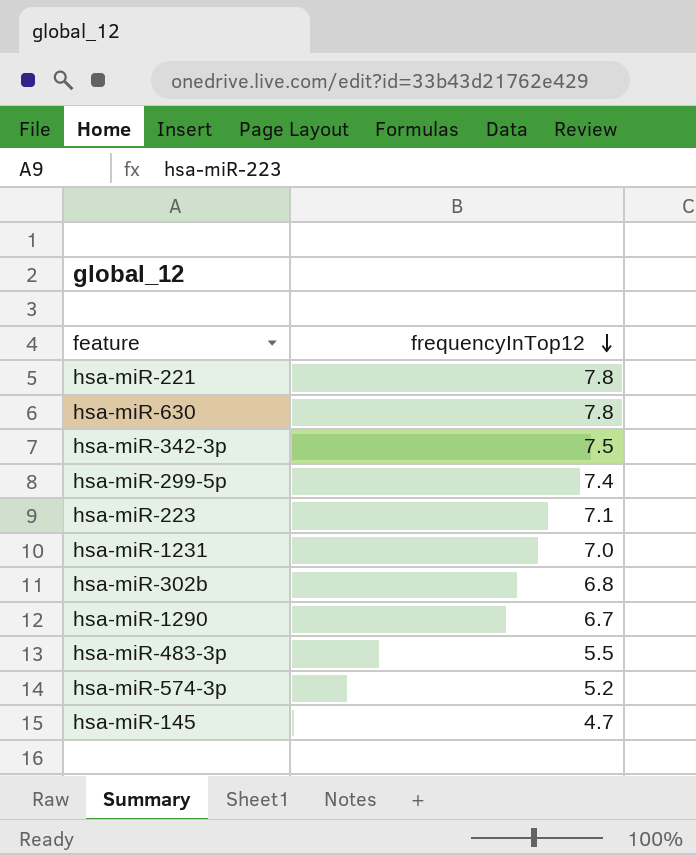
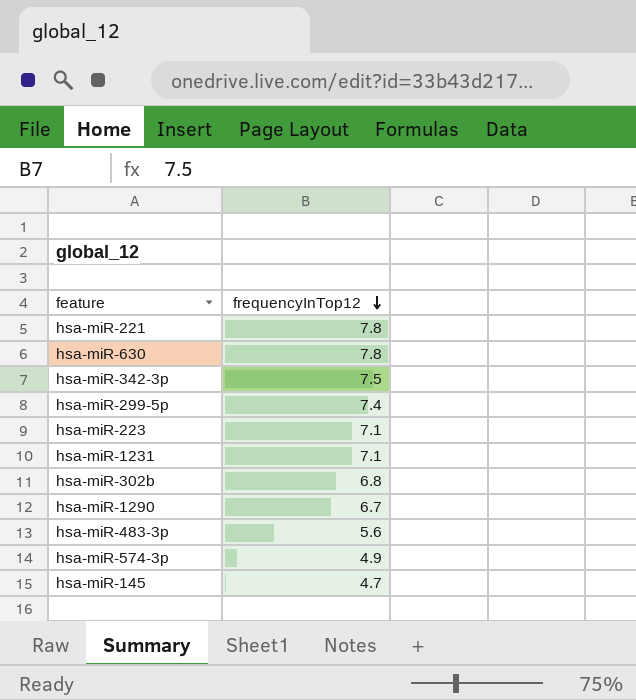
hsa-miR-1231 | frequencyInTop12: 7.0 -> 7.1
hsa-miR-483-3p | frequencyInTop12: 5.5 -> 5.6
hsa-miR-574-3p | frequencyInTop12: 5.2 -> 4.9

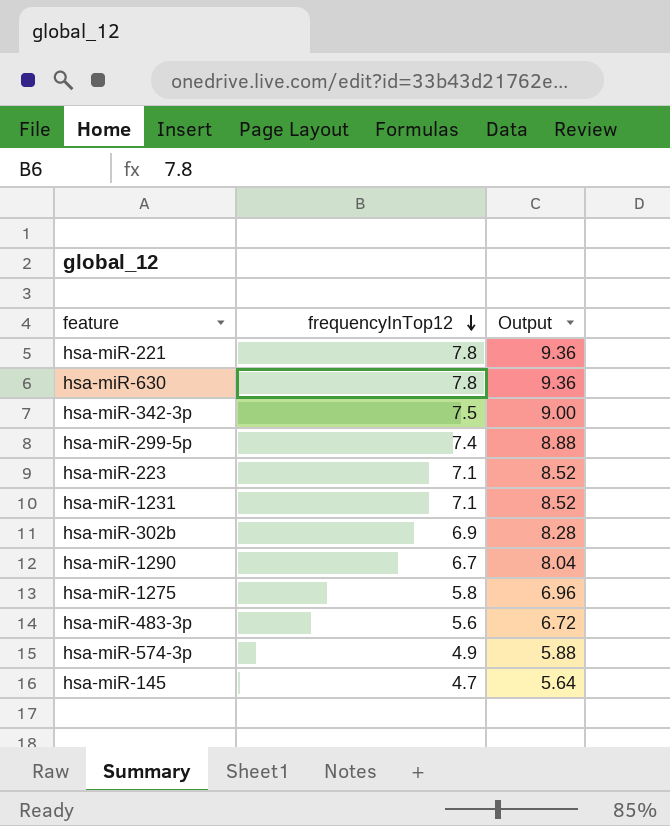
column Output | formula: none -> [frequencyInTop12] * 1.2
hsa-miR-302b | frequencyInTop12: 6.8 -> 6.9
row hsa-miR-1275: none -> 5.8 | 6.96

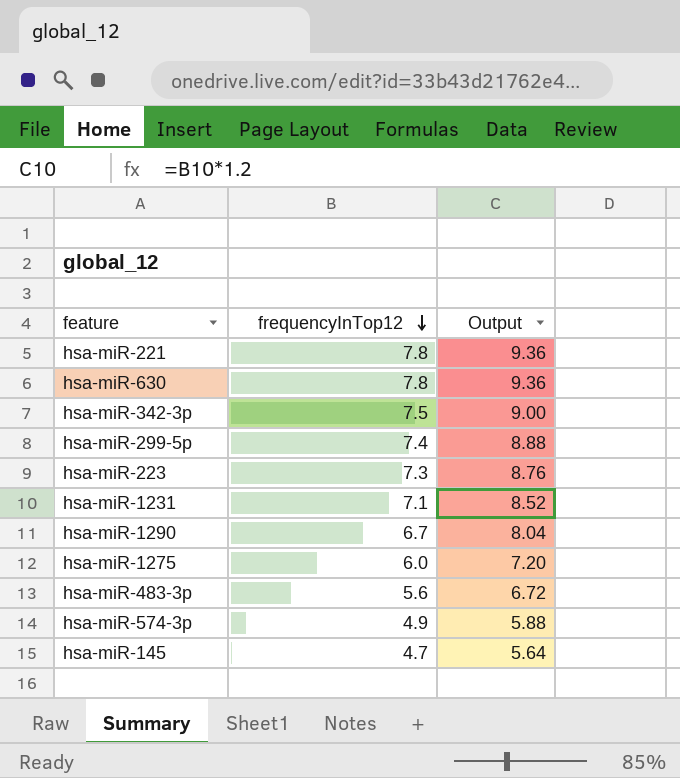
row hsa-miR-302b: 6.9 | 8.28 -> none
hsa-miR-223 | frequencyInTop12: 7.1 -> 7.3
hsa-miR-223 | Output: 8.52 -> 8.76
hsa-miR-1275 | frequencyInTop12: 5.8 -> 6.0
hsa-miR-1275 | Output: 6.96 -> 7.20

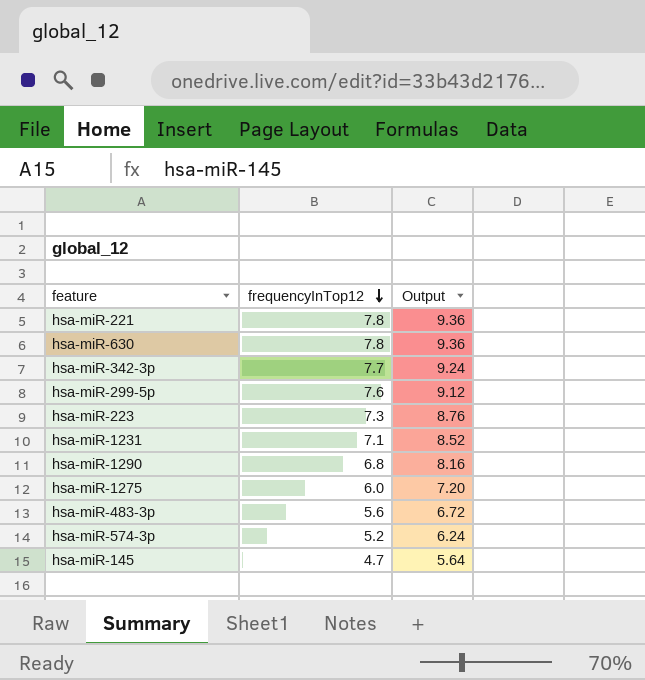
hsa-miR-342-3p | frequencyInTop12: 7.5 -> 7.7
hsa-miR-342-3p | Output: 9.00 -> 9.24
hsa-miR-299-5p | frequencyInTop12: 7.4 -> 7.6
hsa-miR-299-5p | Output: 8.88 -> 9.12
hsa-miR-1290 | frequencyInTop12: 6.7 -> 6.8
hsa-miR-1290 | Output: 8.04 -> 8.16
hsa-miR-574-3p | frequencyInTop12: 4.9 -> 5.2
hsa-miR-574-3p | Output: 5.88 -> 6.24

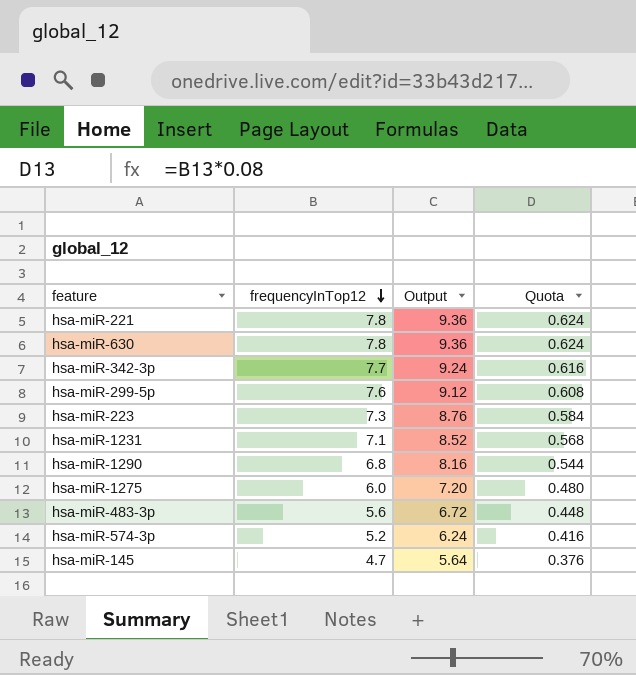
column Quota | formula: none -> [frequencyInTop12] * 0.08

